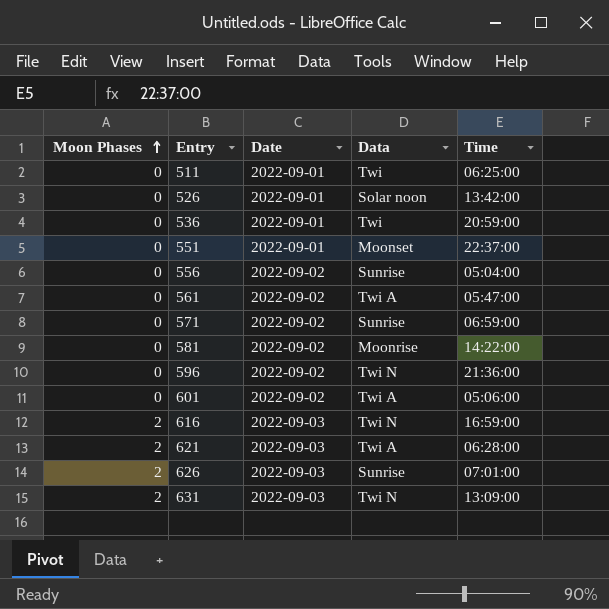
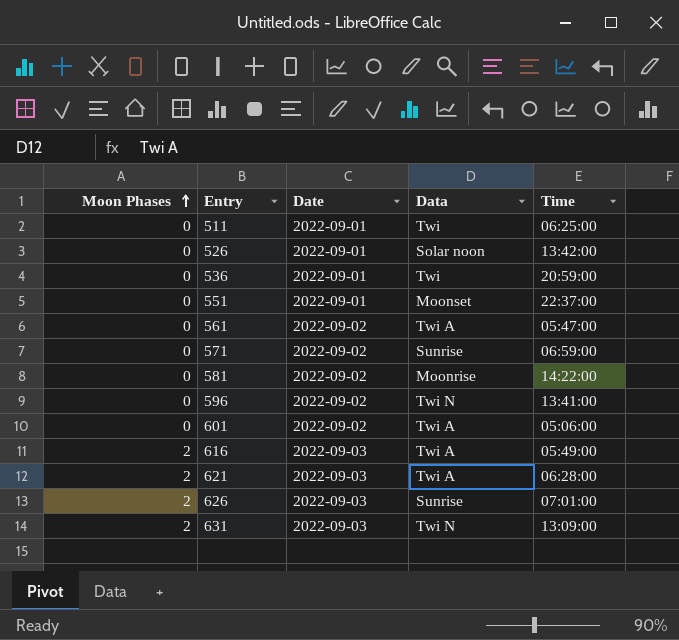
row 556: 0 | 2022-09-02 | Sunrise | 05:04:00 -> none
596 | Time: 21:36:00 -> 13:41:00
616 | Data: Twi N -> Twi A
616 | Time: 16:59:00 -> 05:49:00

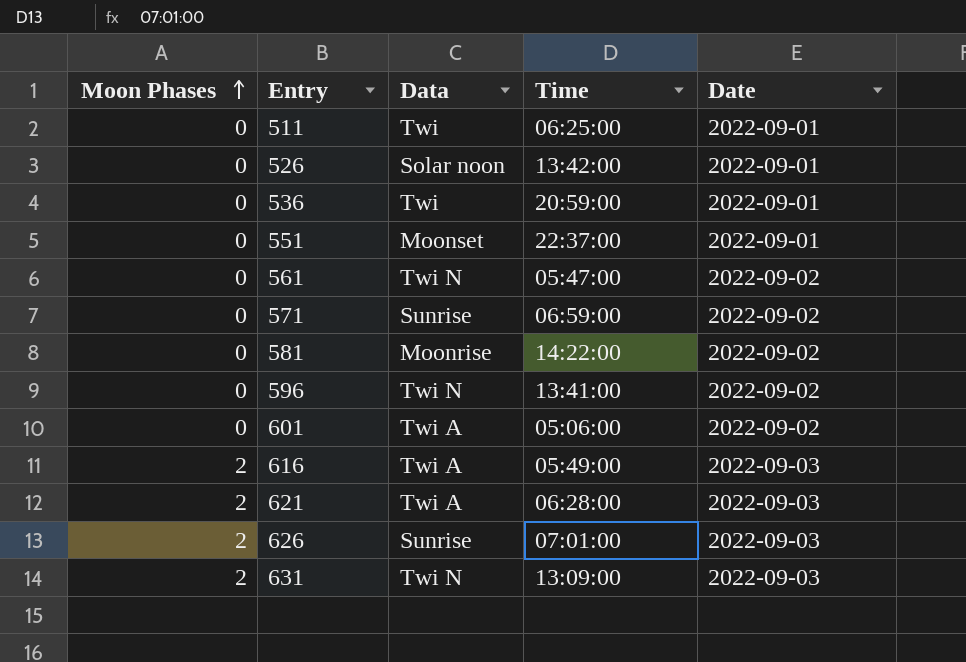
column Date | position: 3 -> 5
561 | Data: Twi A -> Twi N

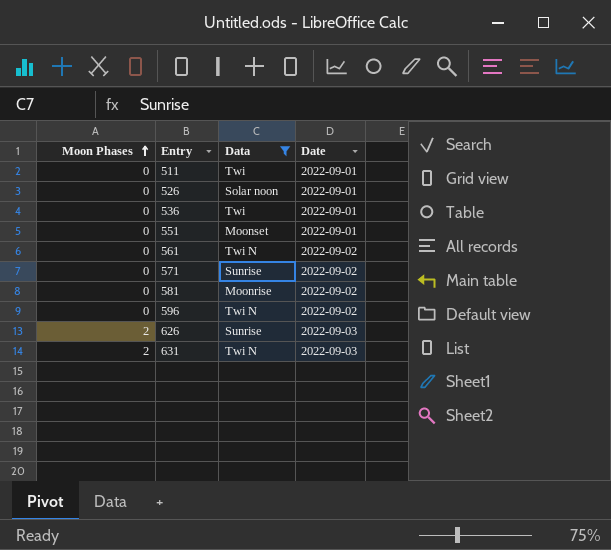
filter: none -> Data != Twi A
column Time | position: 4 -> none

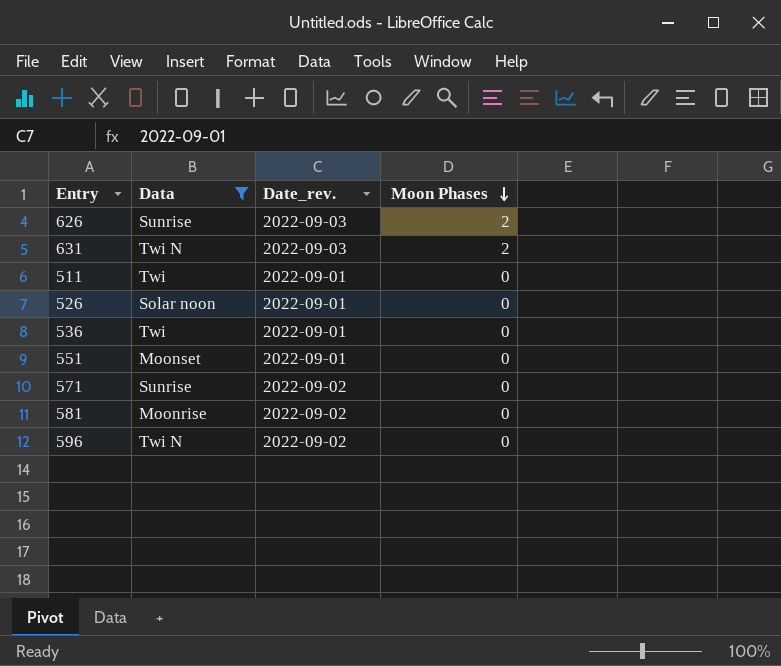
row order: Moon Phases ascending -> Moon Phases descending
column name: Date -> Date_rev.
column Moon Phases | position: 1 -> 4
row 561: 0 | Twi N | 2022-09-02 -> none

